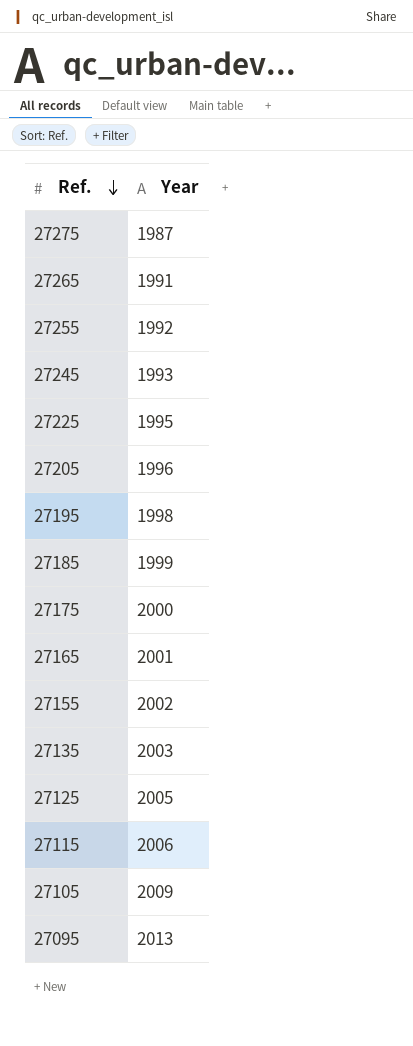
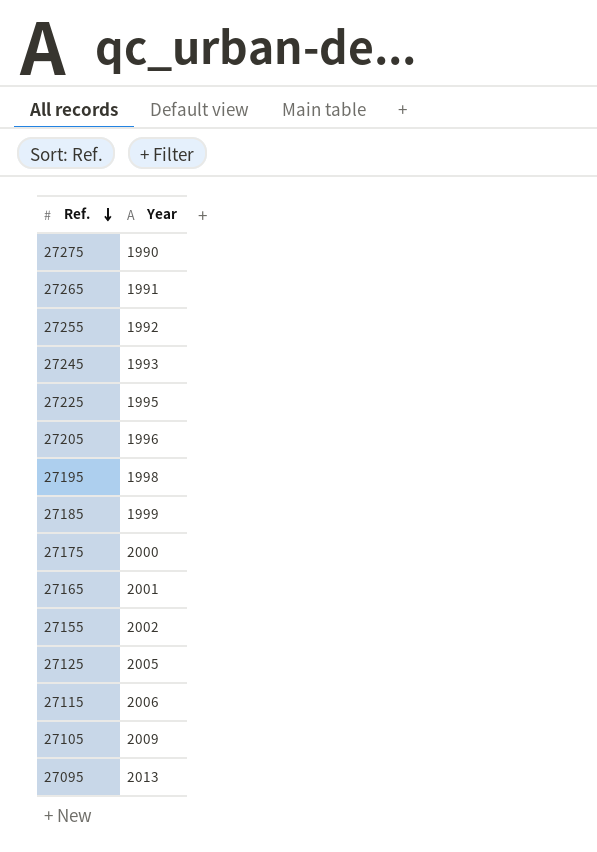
row 27135: 2003 -> none
27275 | Year: 1987 -> 1990

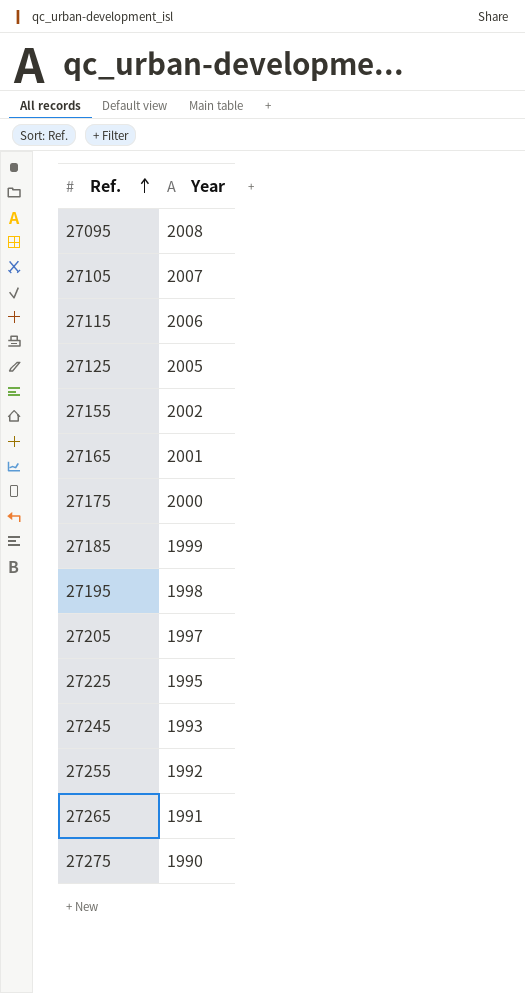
row order: Ref. descending -> Ref. ascending
27095 | Year: 2013 -> 2008
27105 | Year: 2009 -> 2007
27205 | Year: 1996 -> 1997

